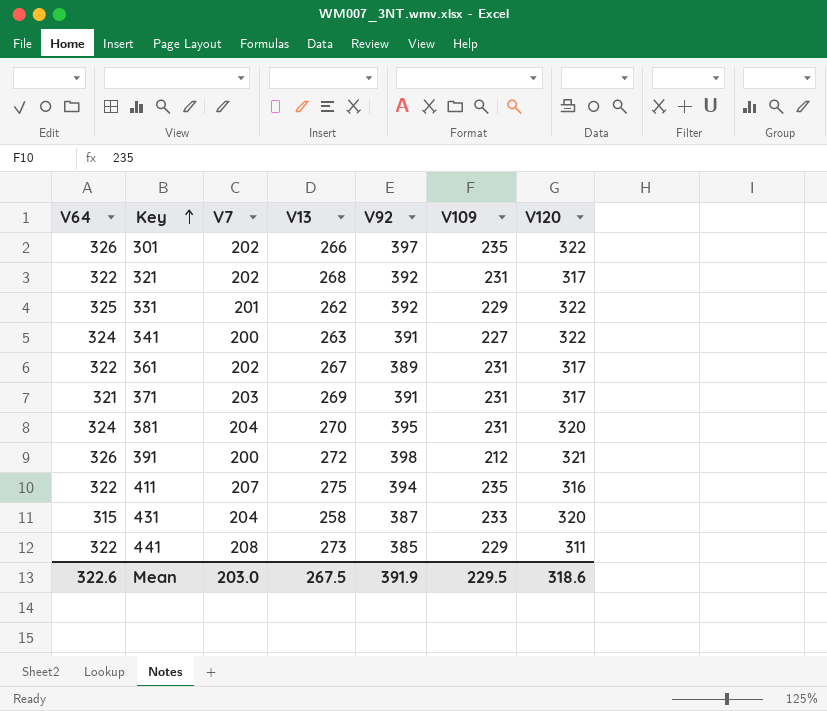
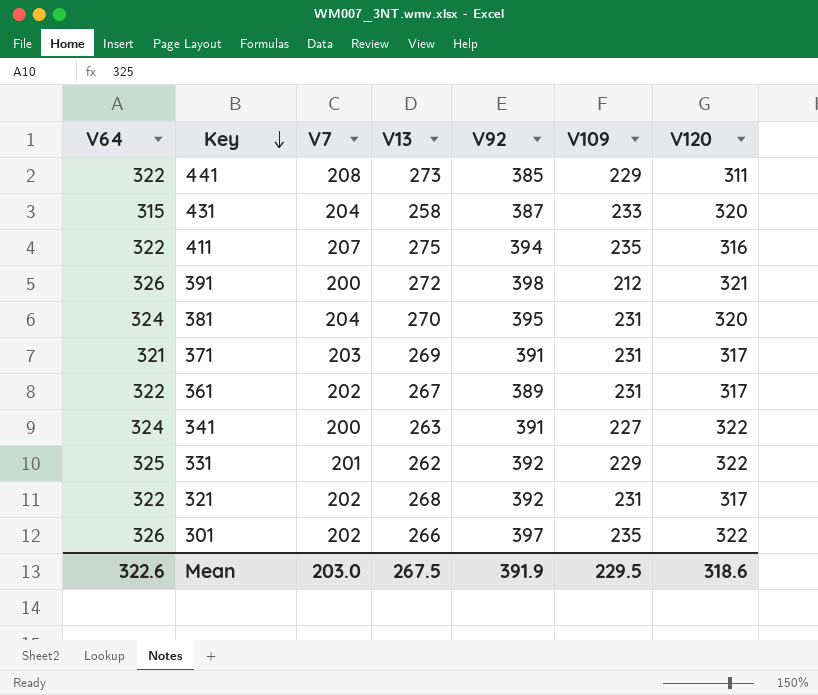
row order: Key ascending -> Key descending

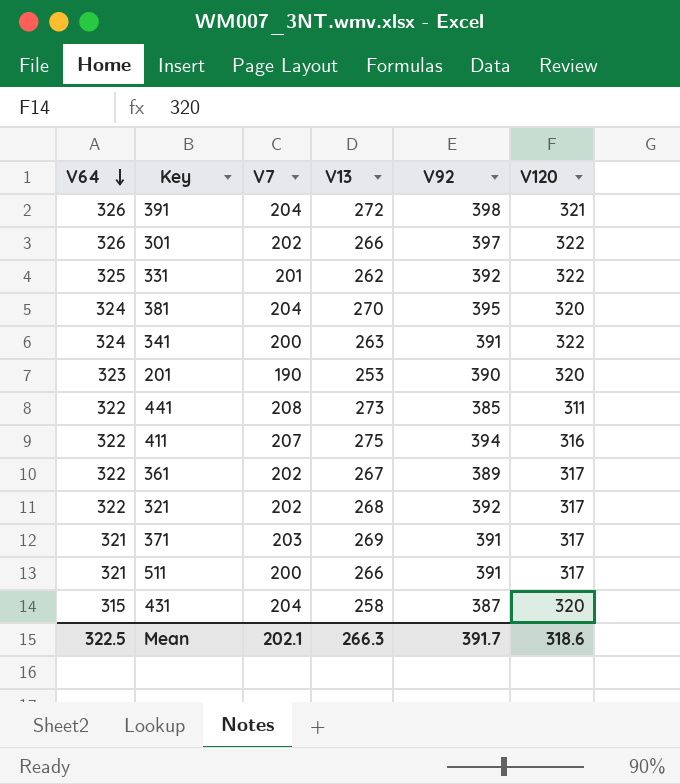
row order: Key descending -> V64 descending
column V109 | position: 6 -> none
391 | V7: 200 -> 204
row 201: none -> 323 | 190 | 253 | 390 | 320
row 511: none -> 321 | 200 | 266 | 391 | 317
Mean | V64: 322.6 -> 322.5
Mean | V7: 203.0 -> 202.1
Mean | V13: 267.5 -> 266.3
Mean | V92: 391.9 -> 391.7

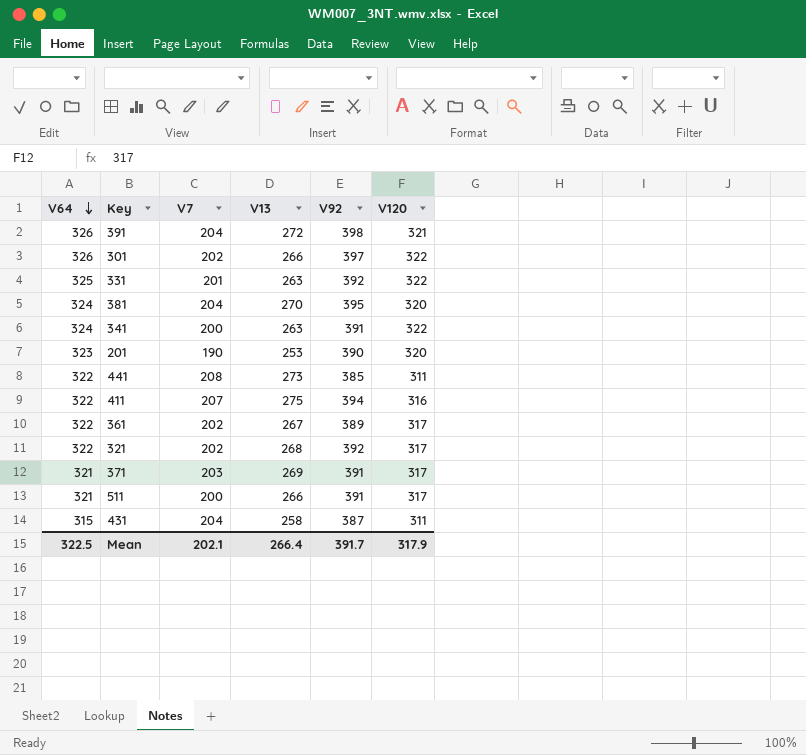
331 | V13: 262 -> 263
431 | V120: 320 -> 311
Mean | V13: 266.3 -> 266.4
Mean | V120: 318.6 -> 317.9

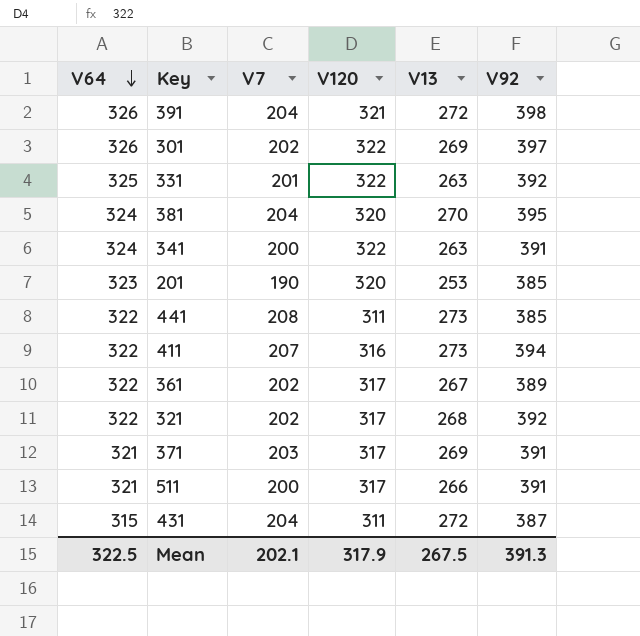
column V120 | position: 6 -> 4
301 | V13: 266 -> 269
201 | V92: 390 -> 385
411 | V13: 275 -> 273
431 | V13: 258 -> 272
Mean | V13: 266.4 -> 267.5
Mean | V92: 391.7 -> 391.3

